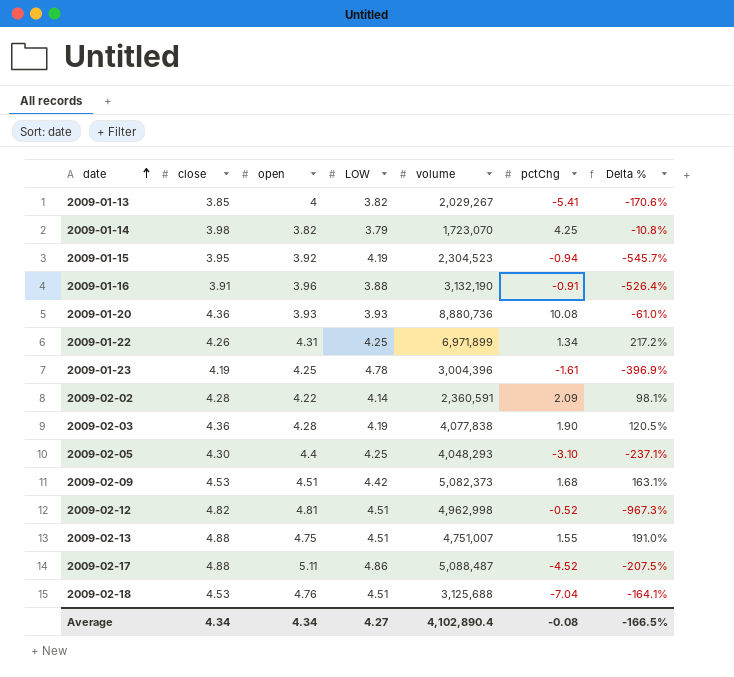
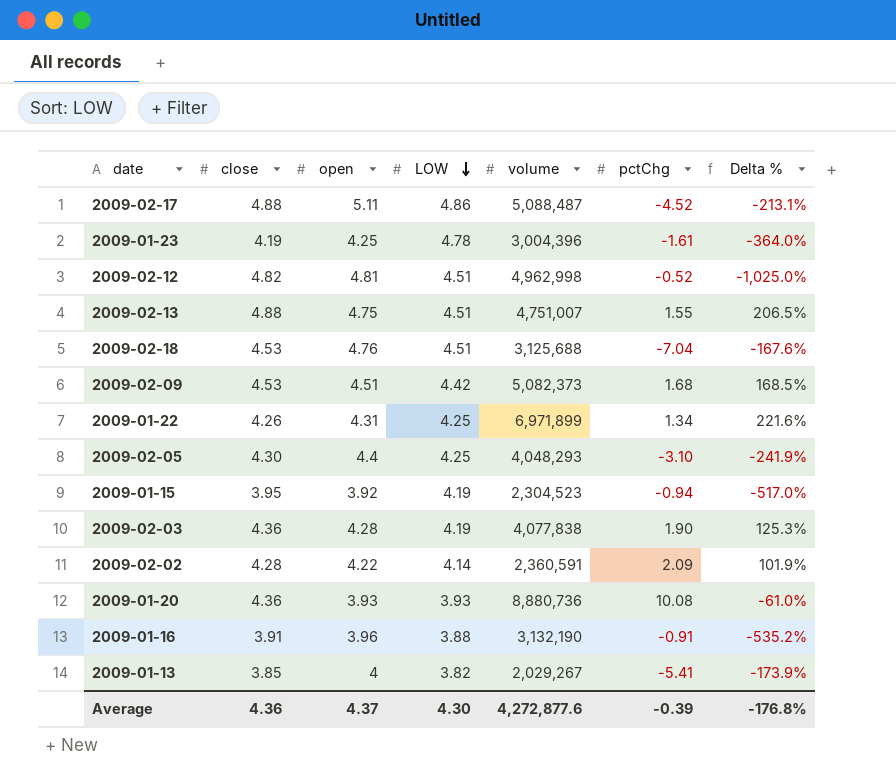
row order: date ascending -> LOW descending
column Delta % | formula: ([LOW] - [pctChg]) / [pctChg] -> ([open] - [pctChg]) / [pctChg]
row 2009-01-14: 3.98 | 3.82 | 3.79 | 1,723,070 | 4.25 | -10.8% -> none
Average | close: 4.34 -> 4.36
Average | open: 4.34 -> 4.37
Average | LOW: 4.27 -> 4.30
Average | volume: 4,102,890.4 -> 4,272,877.6
Average | pctChg: -0.08 -> -0.39
Average | Delta %: -166.5% -> -176.8%

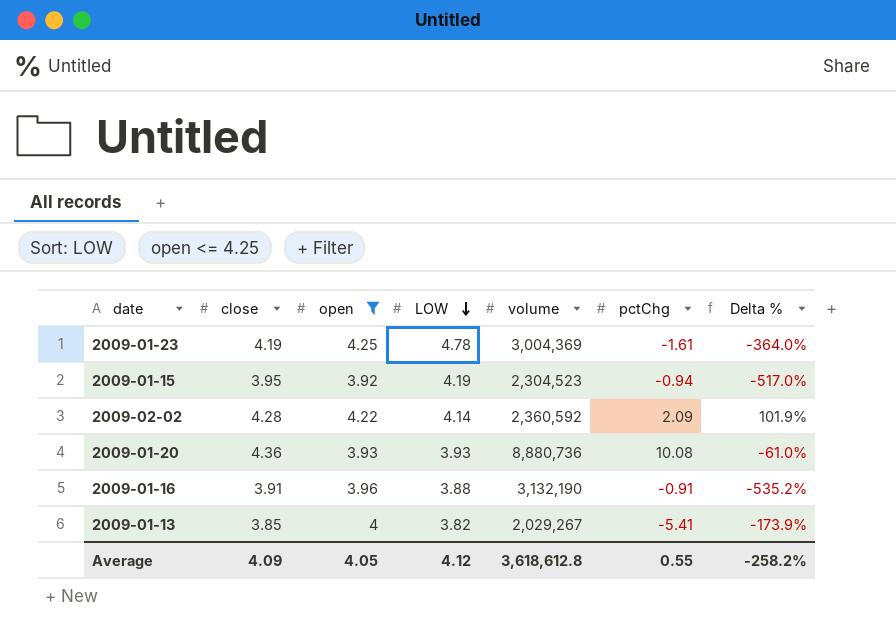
filter: none -> open <= 4.25
2009-01-23 | volume: 3,004,396 -> 3,004,369
2009-02-02 | volume: 2,360,591 -> 2,360,592
Average | close: 4.36 -> 4.09
Average | open: 4.37 -> 4.05
Average | LOW: 4.30 -> 4.12
Average | volume: 4,272,877.6 -> 3,618,612.8
Average | pctChg: -0.39 -> 0.55
Average | Delta %: -176.8% -> -258.2%

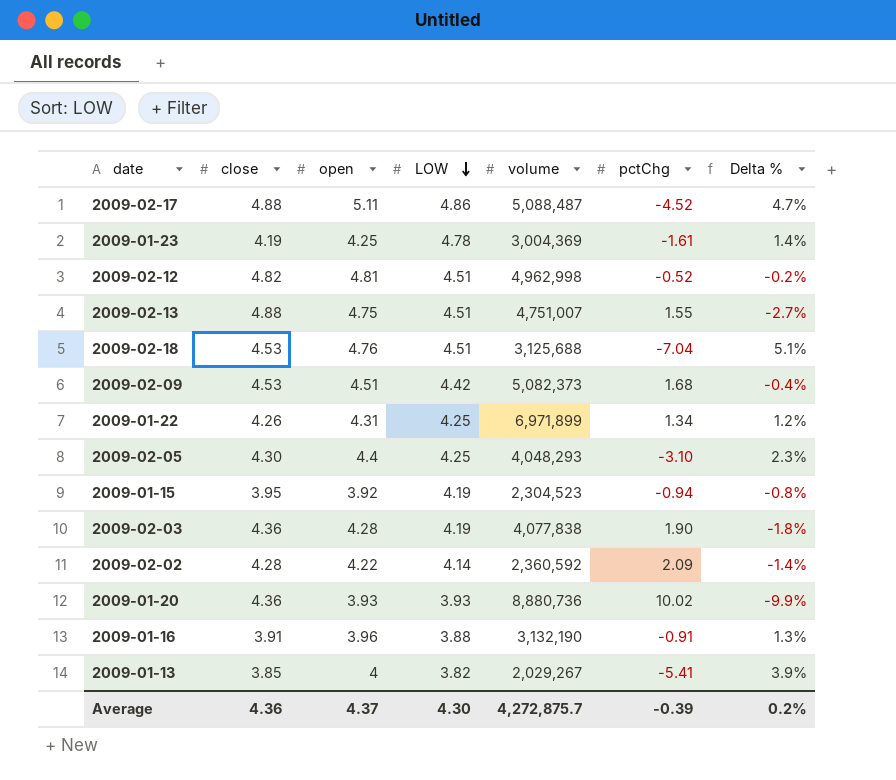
filter: open <= 4.25 -> none
column Delta % | formula: ([open] - [pctChg]) / [pctChg] -> ([open] - [close]) / [close]
2009-01-20 | pctChg: 10.08 -> 10.02
Average | close: 4.09 -> 4.36
Average | open: 4.05 -> 4.37
Average | LOW: 4.12 -> 4.30
Average | volume: 3,618,612.8 -> 4,272,875.7
Average | pctChg: 0.55 -> -0.39
Average | Delta %: -258.2% -> 0.2%

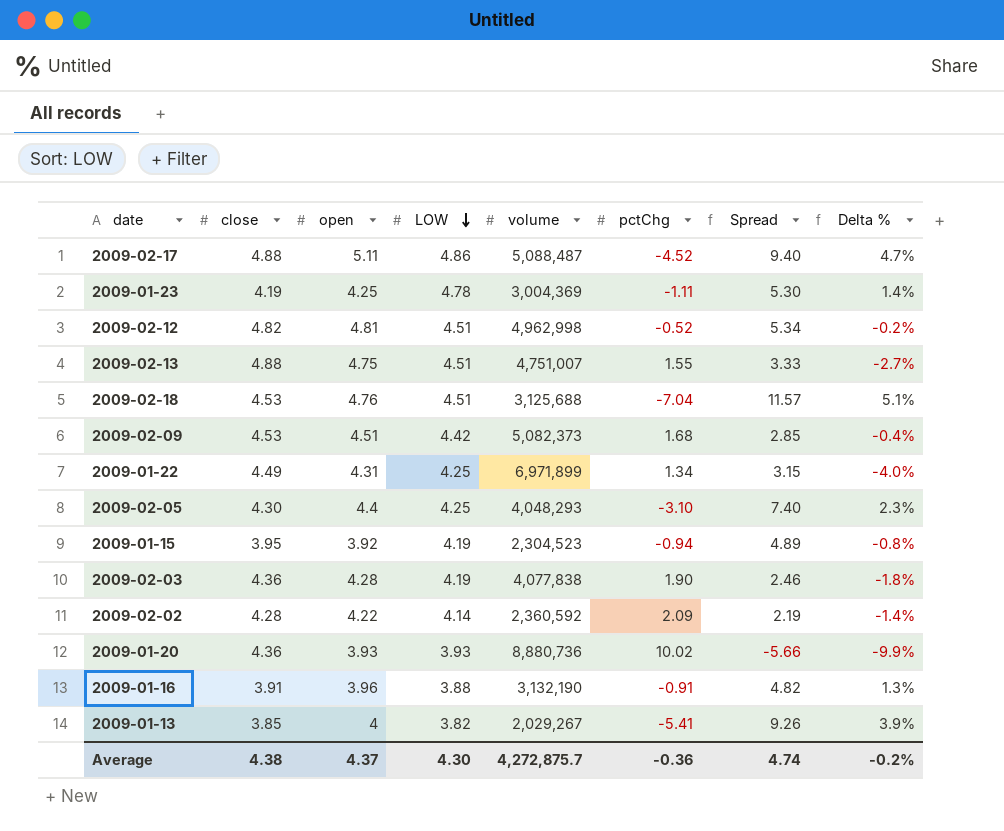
column Spread | formula: none -> [close] - [pctChg]
2009-01-23 | pctChg: -1.61 -> -1.11
2009-01-22 | close: 4.26 -> 4.49
2009-01-22 | Delta %: 1.2% -> -4.0%
Average | close: 4.36 -> 4.38
Average | pctChg: -0.39 -> -0.36
Average | Delta %: 0.2% -> -0.2%

